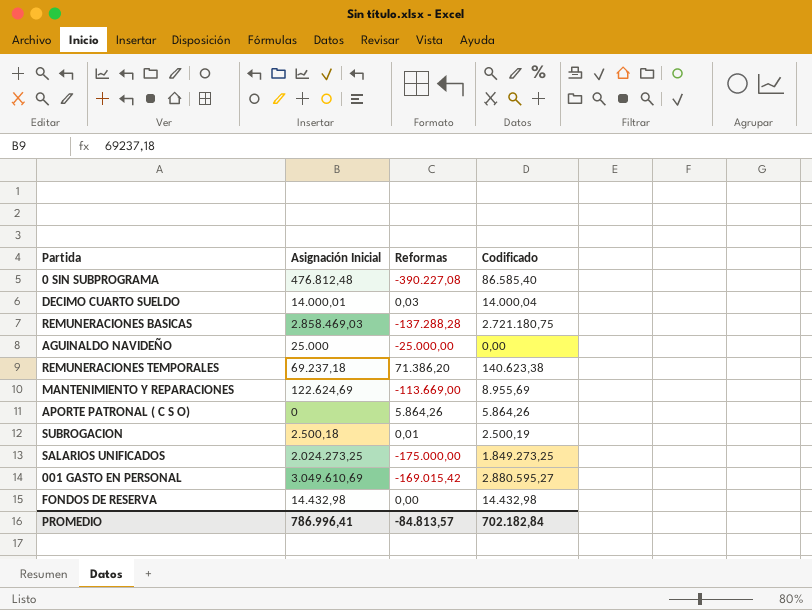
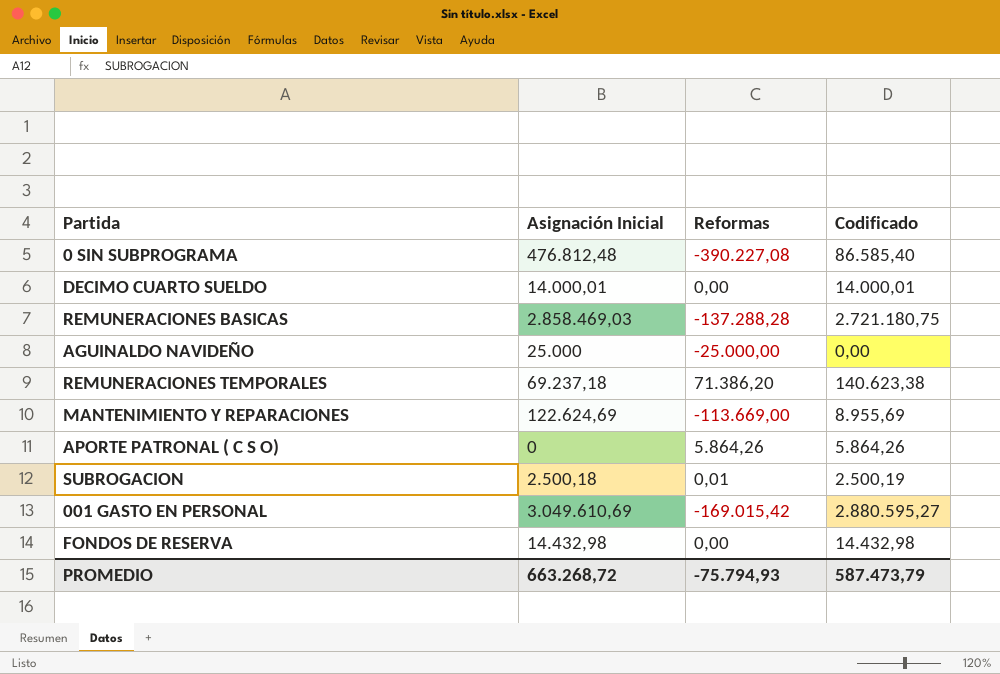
row SALARIOS UNIFICADOS: 2.024.273,25 | -175.000,00 | 1.849.273,25 -> none
DECIMO CUARTO SUELDO | Reformas: 0,03 -> 0,00
DECIMO CUARTO SUELDO | Codificado: 14.000,04 -> 14.000,01
PROMEDIO | Asignación Inicial: 786.996,41 -> 663.268,72
PROMEDIO | Reformas: -84.813,57 -> -75.794,93
PROMEDIO | Codificado: 702.182,84 -> 587.473,79

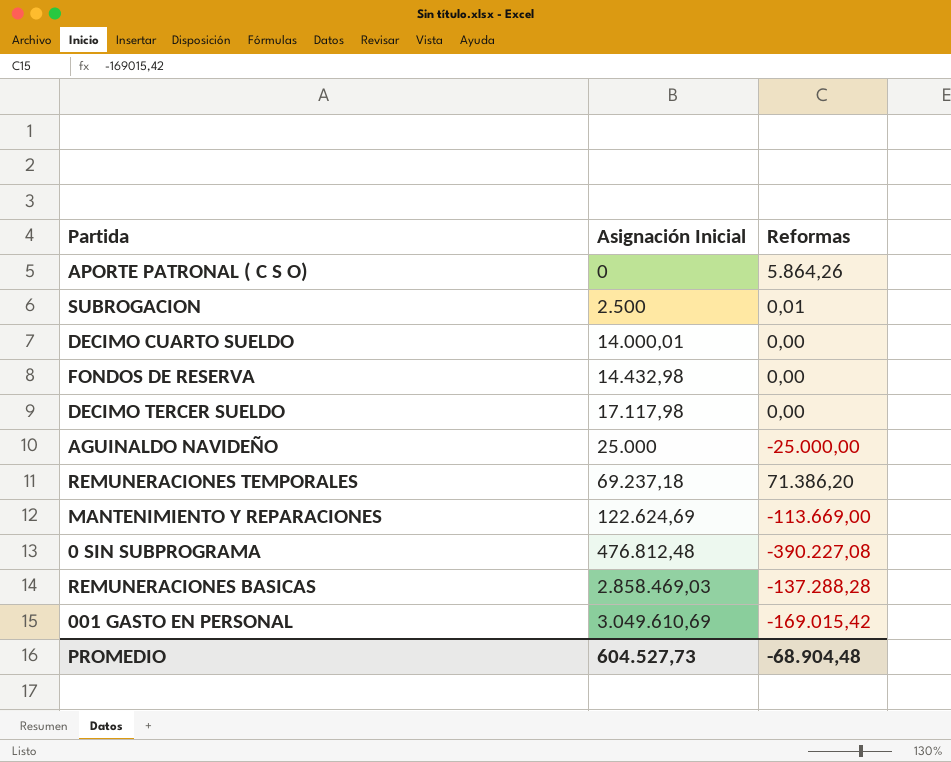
row order: none -> Asignación Inicial ascending
column Codificado | formula: [Asignación Inicial] + [Reformas] -> none
SUBROGACION | Asignación Inicial: 2.500,18 -> 2.500
row DECIMO TERCER SUELDO: none -> 17.117,98 | 0,00
PROMEDIO | Asignación Inicial: 663.268,72 -> 604.527,73
PROMEDIO | Reformas: -75.794,93 -> -68.904,48

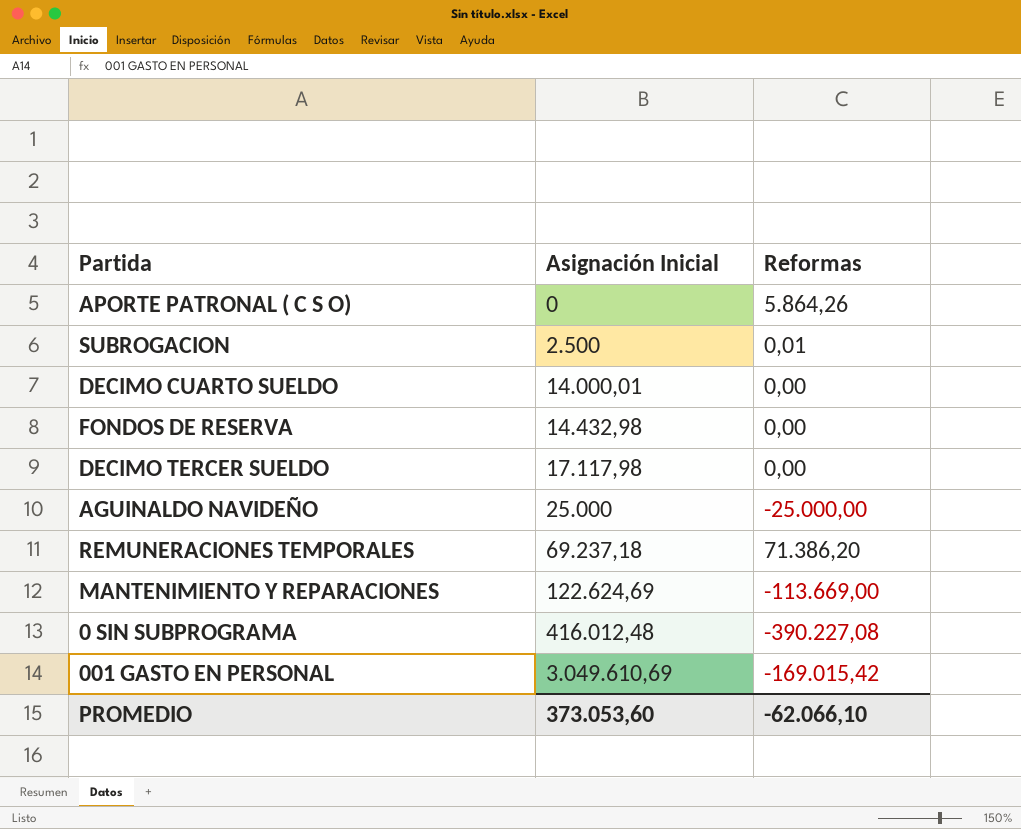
row REMUNERACIONES BASICAS: 2.858.469,03 | -137.288,28 -> none
0 SIN SUBPROGRAMA | Asignación Inicial: 476.812,48 -> 416.012,48
PROMEDIO | Asignación Inicial: 604.527,73 -> 373.053,60
PROMEDIO | Reformas: -68.904,48 -> -62.066,10

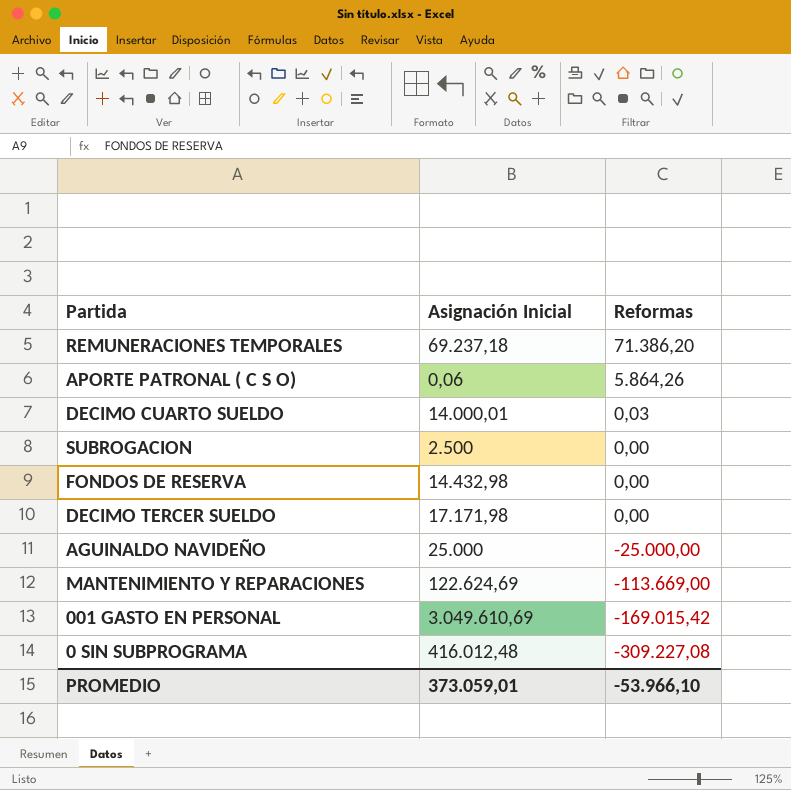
row order: Asignación Inicial ascending -> Reformas descending
APORTE PATRONAL ( C S O) | Asignación Inicial: 0 -> 0,06
DECIMO CUARTO SUELDO | Reformas: 0,00 -> 0,03
SUBROGACION | Reformas: 0,01 -> 0,00
DECIMO TERCER SUELDO | Asignación Inicial: 17.117,98 -> 17.171,98
0 SIN SUBPROGRAMA | Reformas: -390.227,08 -> -309.227,08
PROMEDIO | Asignación Inicial: 373.053,60 -> 373.059,01
PROMEDIO | Reformas: -62.066,10 -> -53.966,10

